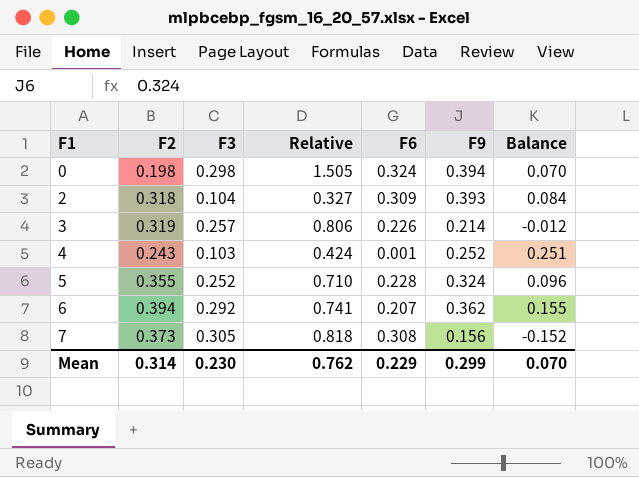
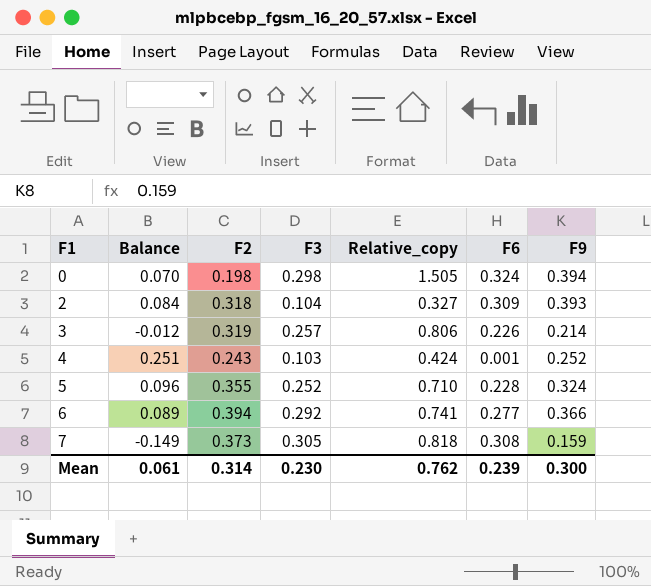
column Balance | position: 7 -> 2
column name: Relative -> Relative_copy
6 | Balance: 0.155 -> 0.089
6 | F6: 0.207 -> 0.277
6 | F9: 0.362 -> 0.366
7 | Balance: -0.152 -> -0.149
7 | F9: 0.156 -> 0.159
Mean | Balance: 0.070 -> 0.061
Mean | F6: 0.229 -> 0.239
Mean | F9: 0.299 -> 0.300

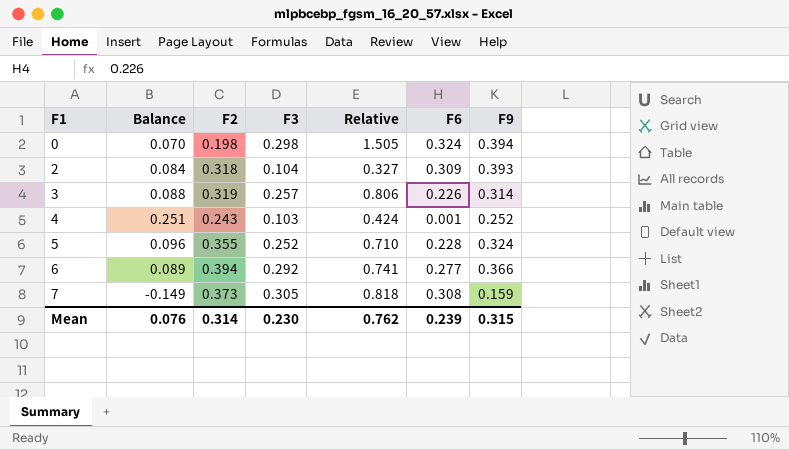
column name: Relative_copy -> Relative
3 | Balance: -0.012 -> 0.088
3 | F9: 0.214 -> 0.314
Mean | Balance: 0.061 -> 0.076
Mean | F9: 0.300 -> 0.315

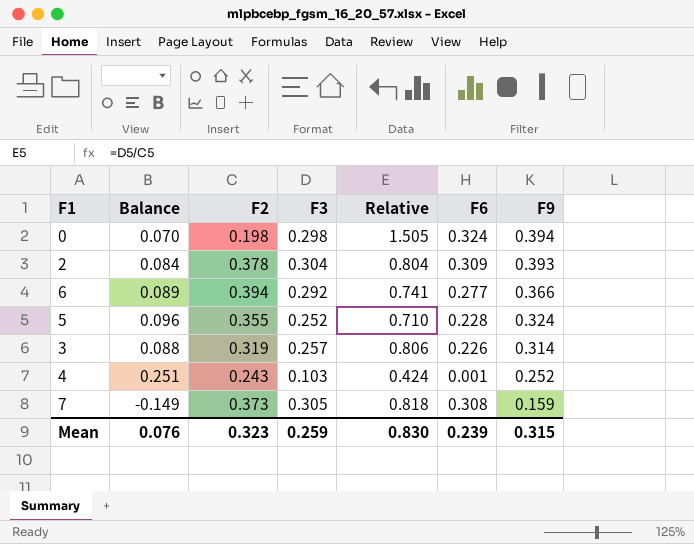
row order: F1 ascending -> F9 descending
2 | F2: 0.318 -> 0.378
2 | F3: 0.104 -> 0.304
2 | Relative: 0.327 -> 0.804
Mean | F2: 0.314 -> 0.323
Mean | F3: 0.230 -> 0.259
Mean | Relative: 0.762 -> 0.830

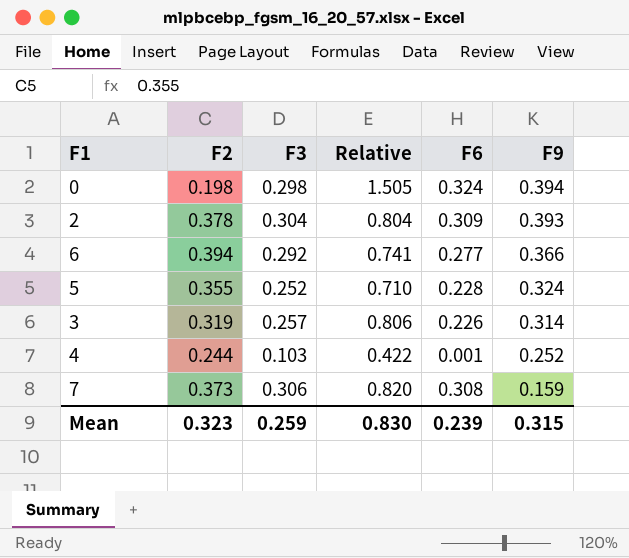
column Balance | formula: [F9] - [F6] -> none
4 | F2: 0.243 -> 0.244
4 | Relative: 0.424 -> 0.422
7 | F3: 0.305 -> 0.306
7 | Relative: 0.818 -> 0.820

